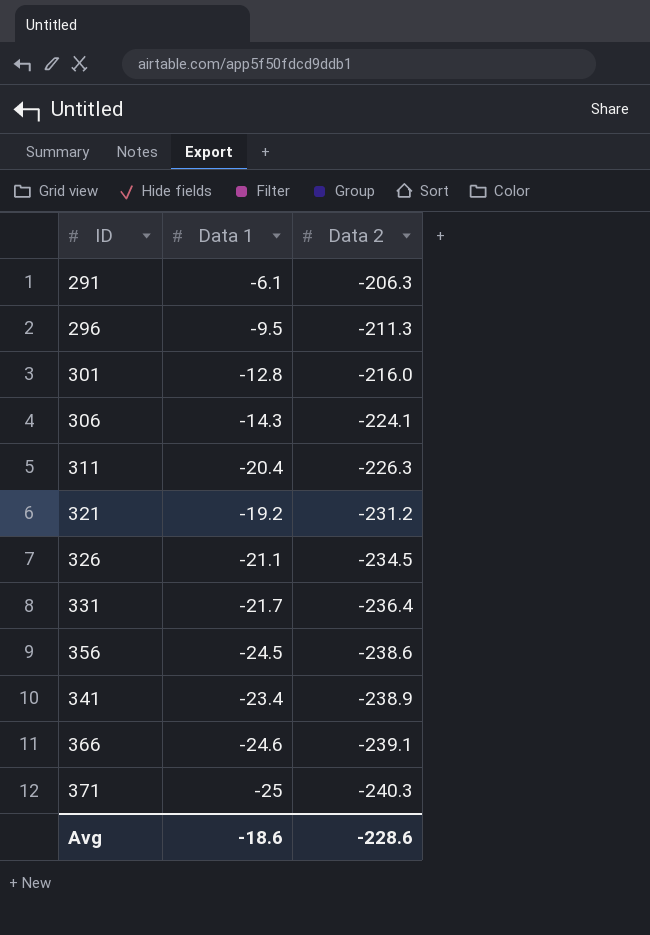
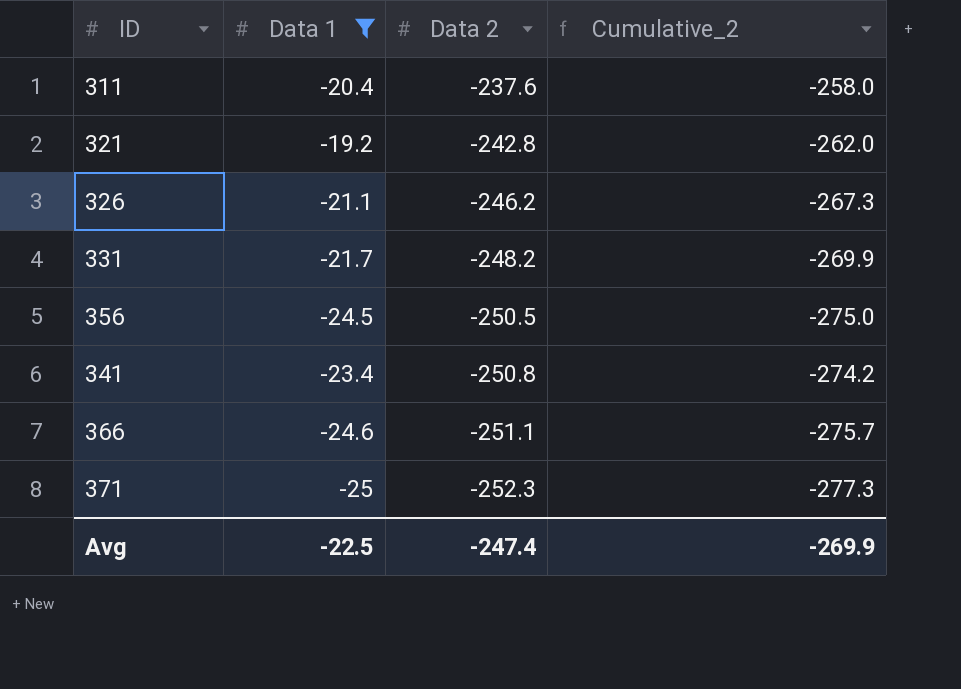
filter: none -> Data 1 <= -19.2
column Cumulative_2 | formula: none -> [Data 1] + [Data 2]
311 | Data 2: -226.3 -> -237.6
321 | Data 2: -231.2 -> -242.8
326 | Data 2: -234.5 -> -246.2
331 | Data 2: -236.4 -> -248.2
356 | Data 2: -238.6 -> -250.5
341 | Data 2: -238.9 -> -250.8
366 | Data 2: -239.1 -> -251.1
371 | Data 2: -240.3 -> -252.3
Avg | Data 1: -18.6 -> -22.5
Avg | Data 2: -228.6 -> -247.4

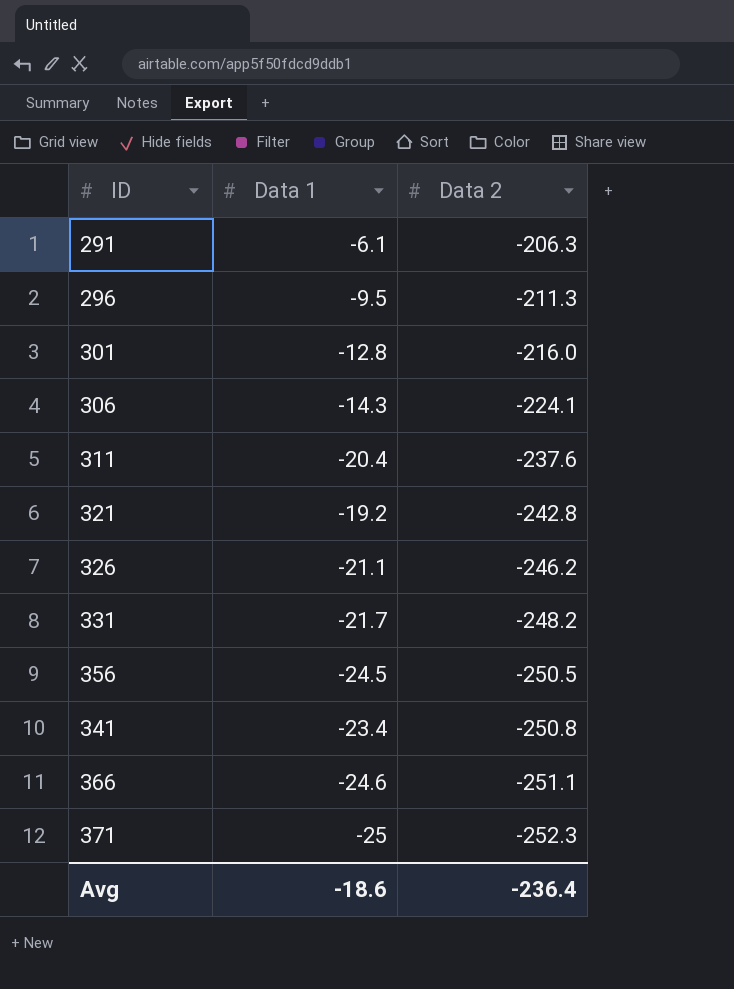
filter: Data 1 <= -19.2 -> none
column Cumulative_2 | formula: [Data 1] + [Data 2] -> none
Avg | Data 1: -22.5 -> -18.6
Avg | Data 2: -247.4 -> -236.4

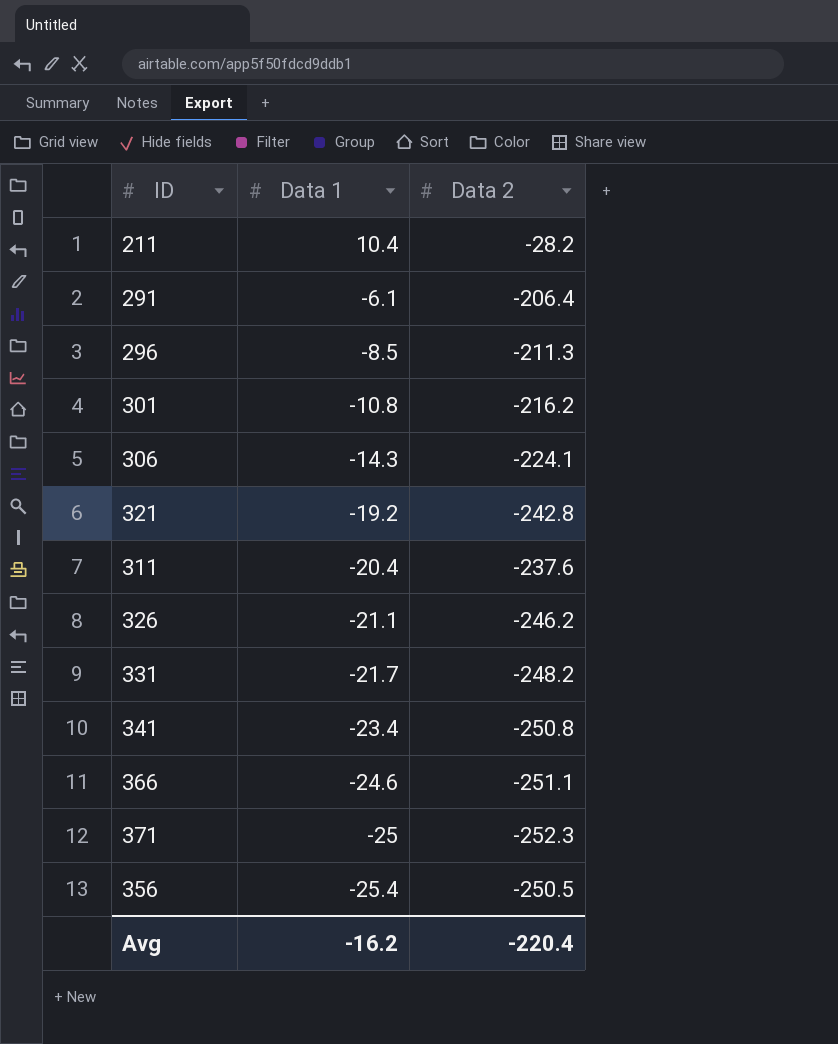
row order: Data 2 descending -> Data 1 descending
row 211: none -> 10.4 | -28.2
291 | Data 2: -206.3 -> -206.4
296 | Data 1: -9.5 -> -8.5
301 | Data 1: -12.8 -> -10.8
301 | Data 2: -216.0 -> -216.2
356 | Data 1: -24.5 -> -25.4
Avg | Data 1: -18.6 -> -16.2
Avg | Data 2: -236.4 -> -220.4

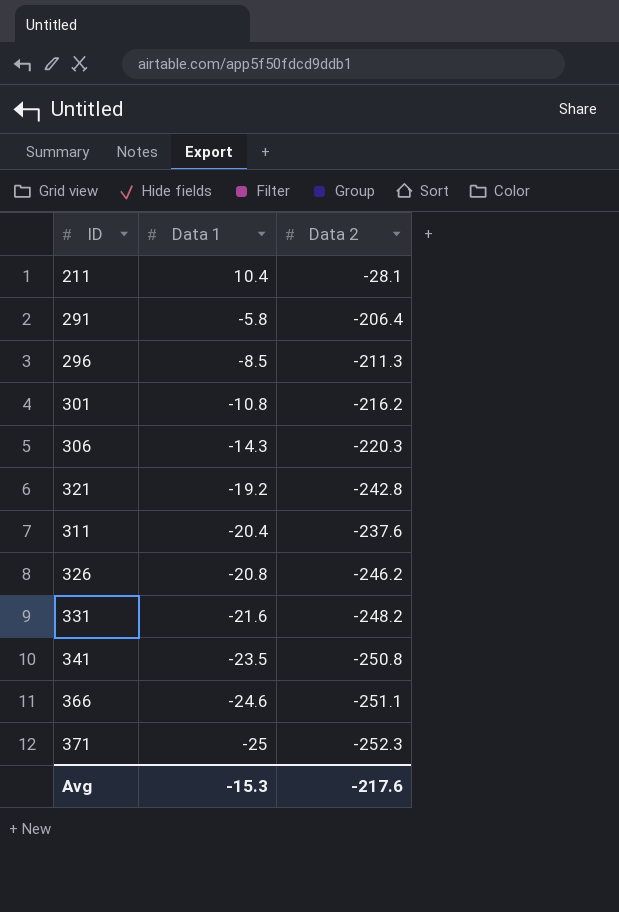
row 356: -25.4 | -250.5 -> none
211 | Data 2: -28.2 -> -28.1
291 | Data 1: -6.1 -> -5.8
306 | Data 2: -224.1 -> -220.3
326 | Data 1: -21.1 -> -20.8
331 | Data 1: -21.7 -> -21.6
341 | Data 1: -23.4 -> -23.5
Avg | Data 1: -16.2 -> -15.3
Avg | Data 2: -220.4 -> -217.6

